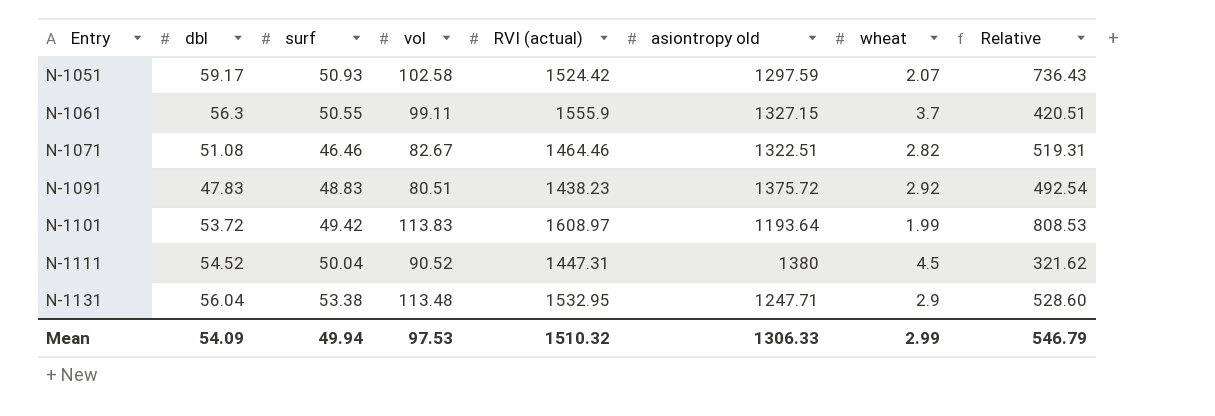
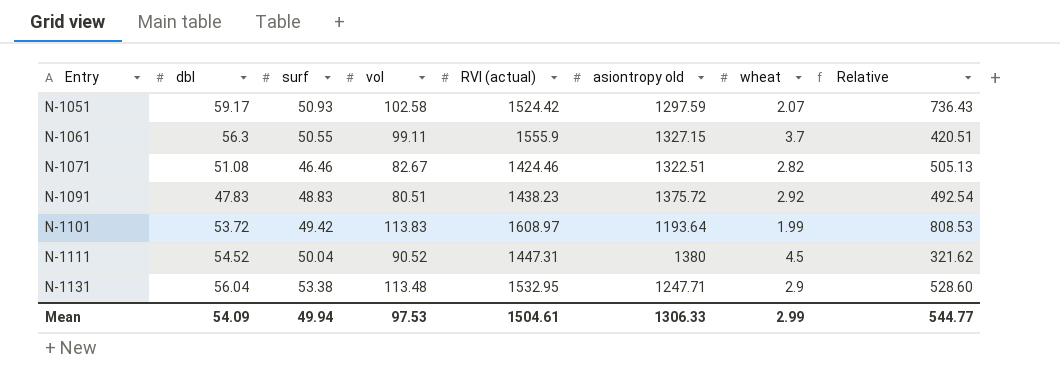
N-1071 | RVI (actual): 1464.46 -> 1424.46
N-1071 | Relative: 519.31 -> 505.13
Mean | RVI (actual): 1510.32 -> 1504.61
Mean | Relative: 546.79 -> 544.77

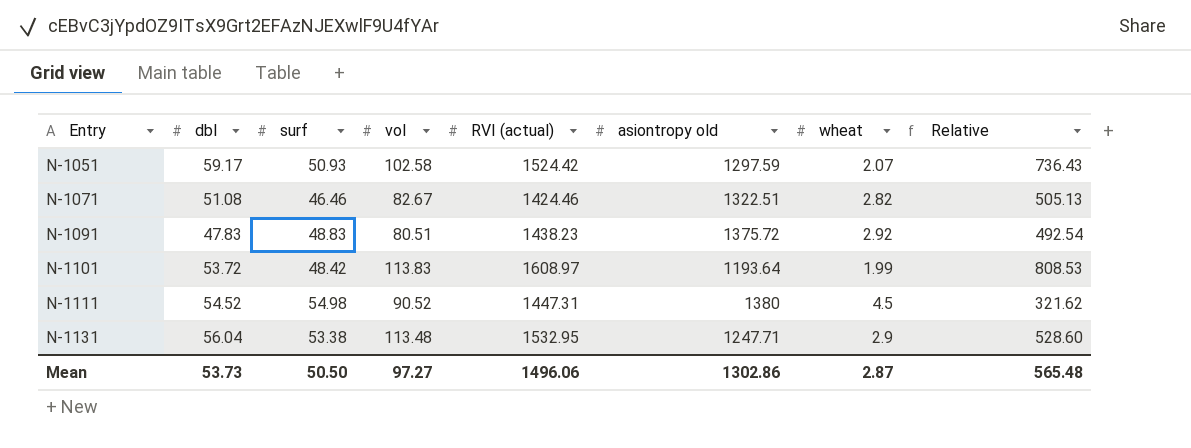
row N-1061: 56.3 | 50.55 | 99.11 | 1555.9 | 1327.15 | 3.7 | 420.51 -> none
N-1101 | surf: 49.42 -> 48.42
N-1111 | surf: 50.04 -> 54.98
Mean | dbl: 54.09 -> 53.73
Mean | surf: 49.94 -> 50.50
Mean | vol: 97.53 -> 97.27
Mean | RVI (actual): 1504.61 -> 1496.06
Mean | asiontropy old: 1306.33 -> 1302.86
Mean | wheat: 2.99 -> 2.87
Mean | Relative: 544.77 -> 565.48

